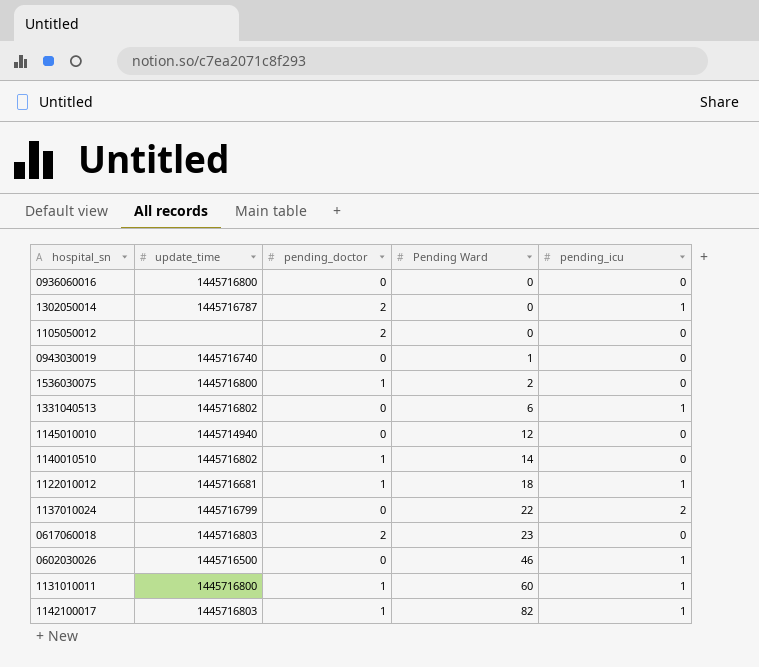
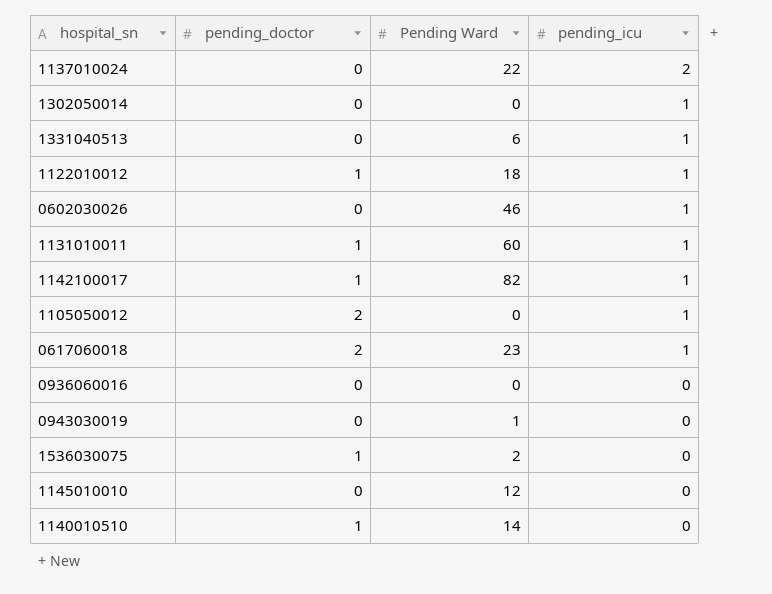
row order: Pending Ward ascending -> pending_icu descending
column update_time | position: 2 -> none
1302050014 | pending_doctor: 2 -> 0
1105050012 | pending_icu: 0 -> 1
0617060018 | pending_icu: 0 -> 1

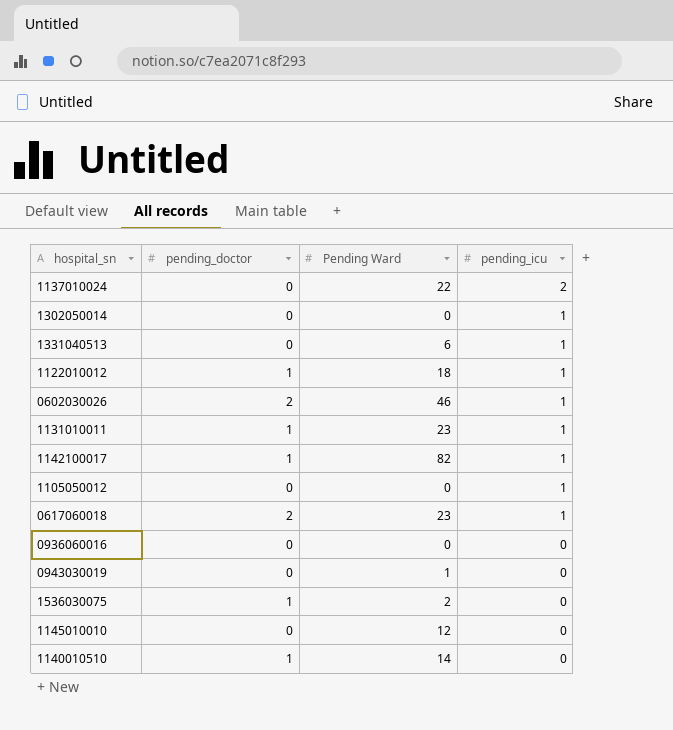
0602030026 | pending_doctor: 0 -> 2
1131010011 | Pending Ward: 60 -> 23
1105050012 | pending_doctor: 2 -> 0

